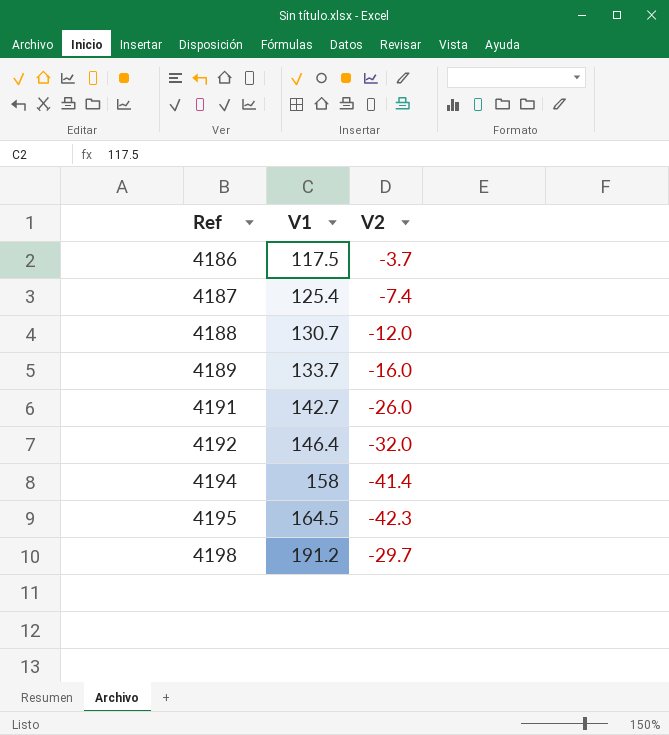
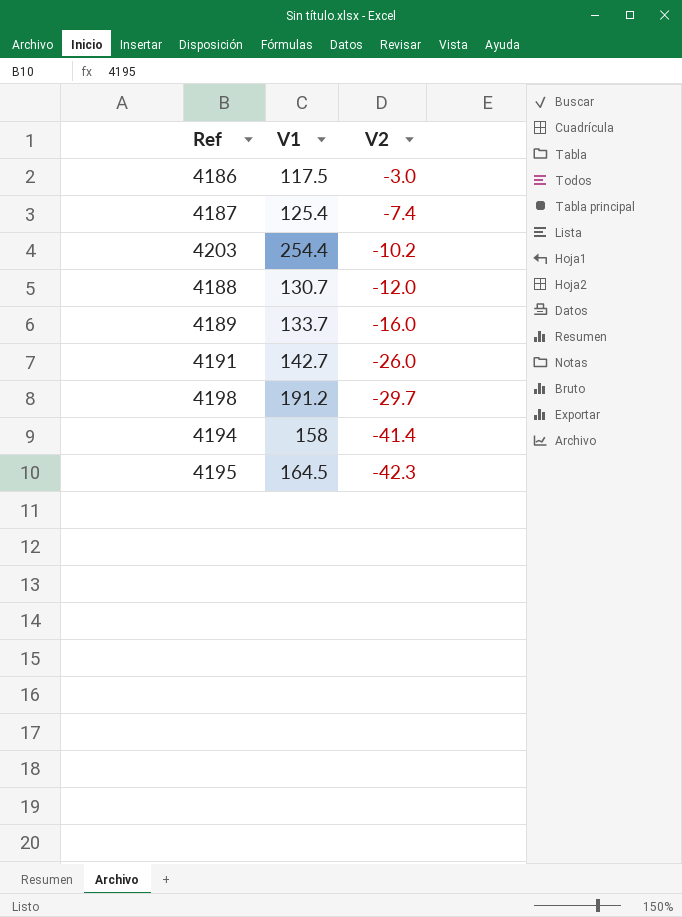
row order: Ref ascending -> V2 descending
row 4192: 146.4 | -32.0 -> none
4186 | V2: -3.7 -> -3.0
row 4203: none -> 254.4 | -10.2

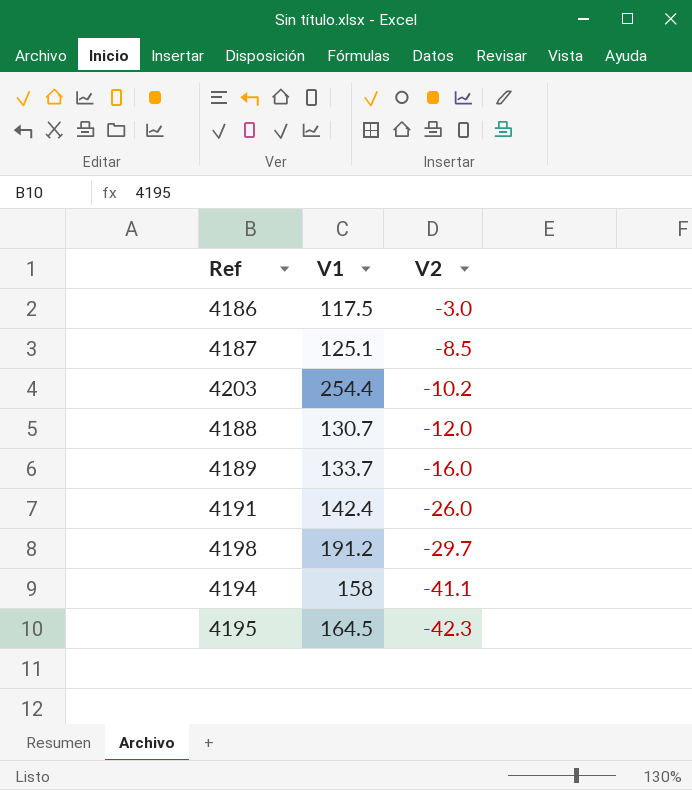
4187 | V1: 125.4 -> 125.1
4187 | V2: -7.4 -> -8.5
4191 | V1: 142.7 -> 142.4
4194 | V2: -41.4 -> -41.1

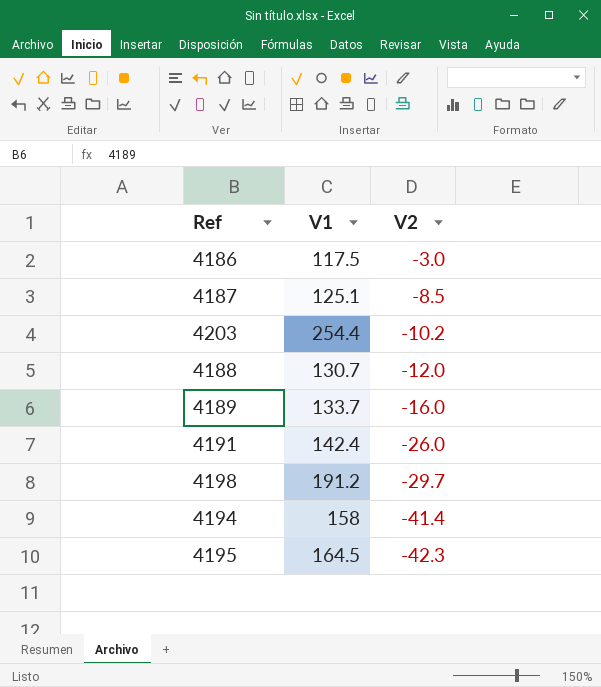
4194 | V2: -41.1 -> -41.4

